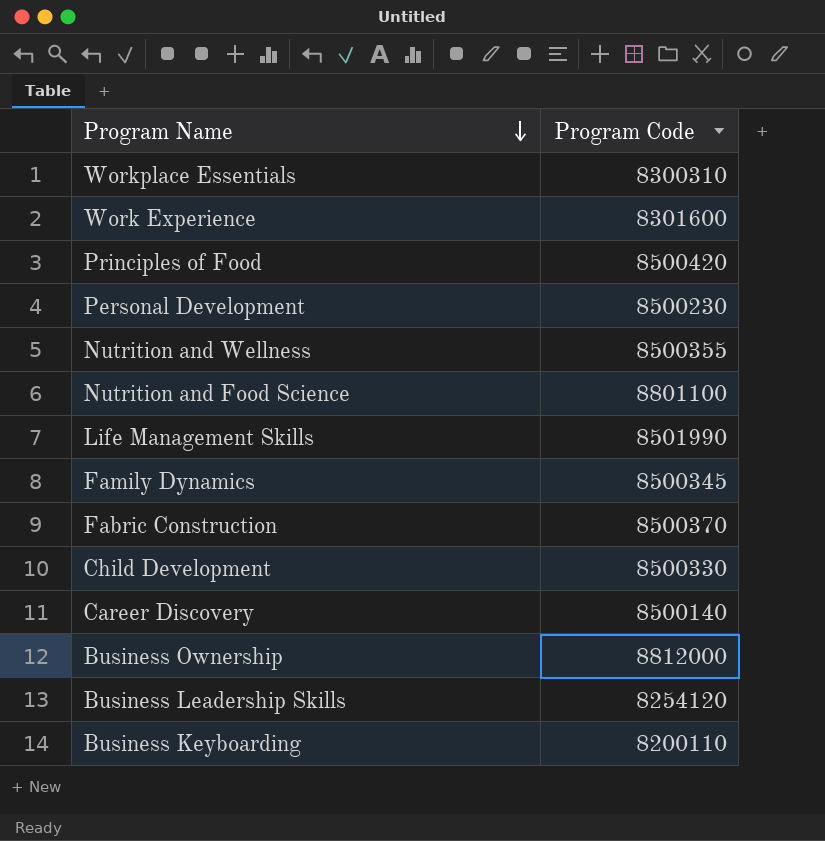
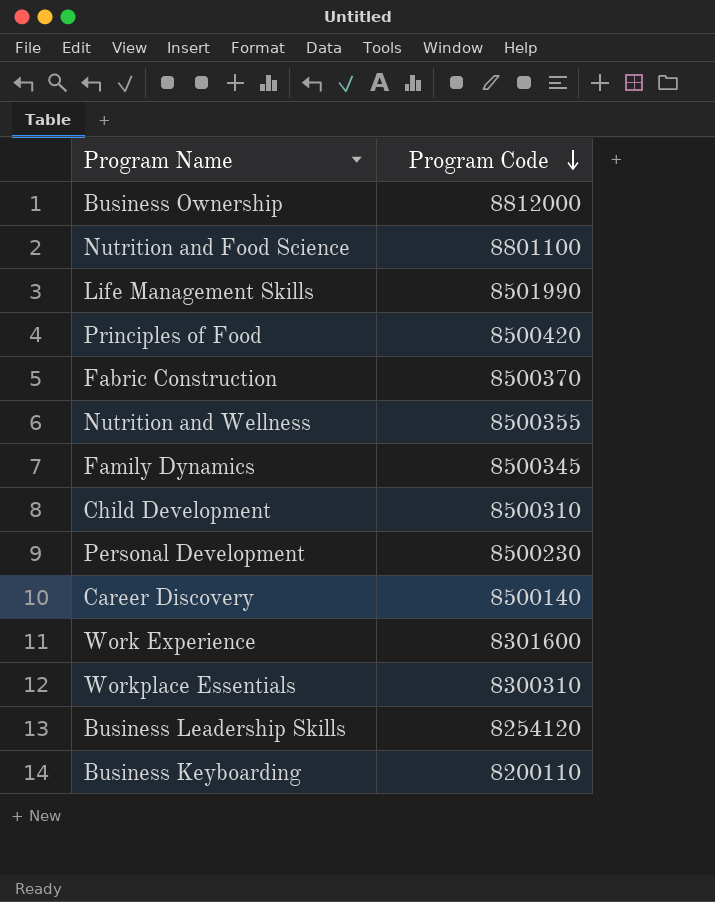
row order: Program Name descending -> Program Code descending
Child Development | Program Code: 8500330 -> 8500310

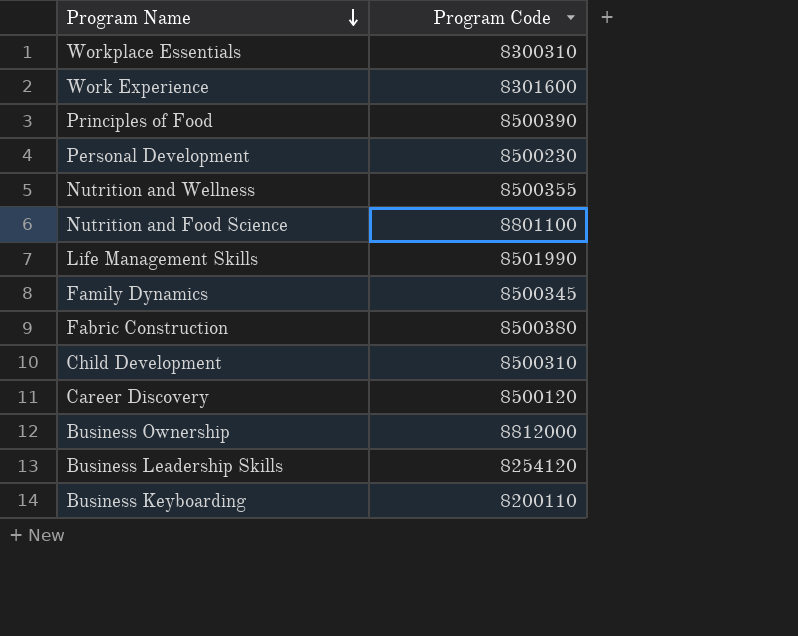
row order: Program Code descending -> Program Name descending
Principles of Food | Program Code: 8500420 -> 8500390
Fabric Construction | Program Code: 8500370 -> 8500380
Career Discovery | Program Code: 8500140 -> 8500120

